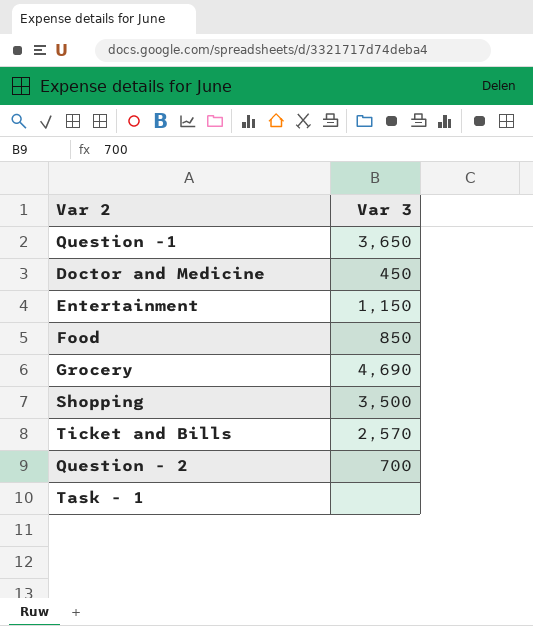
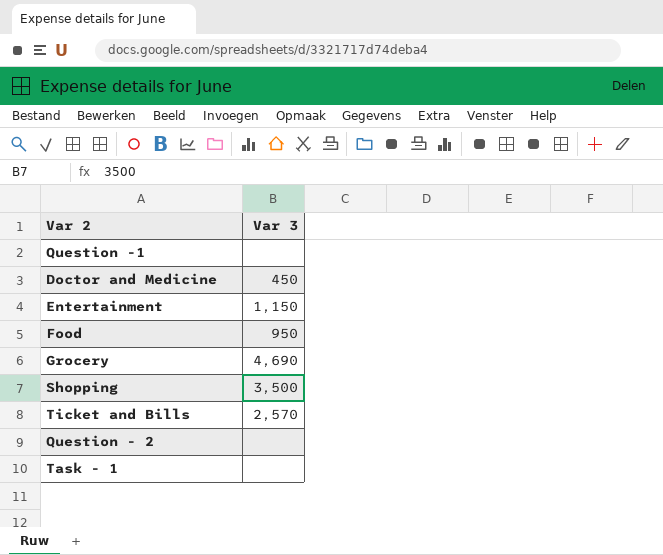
Question -1 | Var 3: 3,650 -> none
Food | Var 3: 850 -> 950
Question - 2 | Var 3: 700 -> none

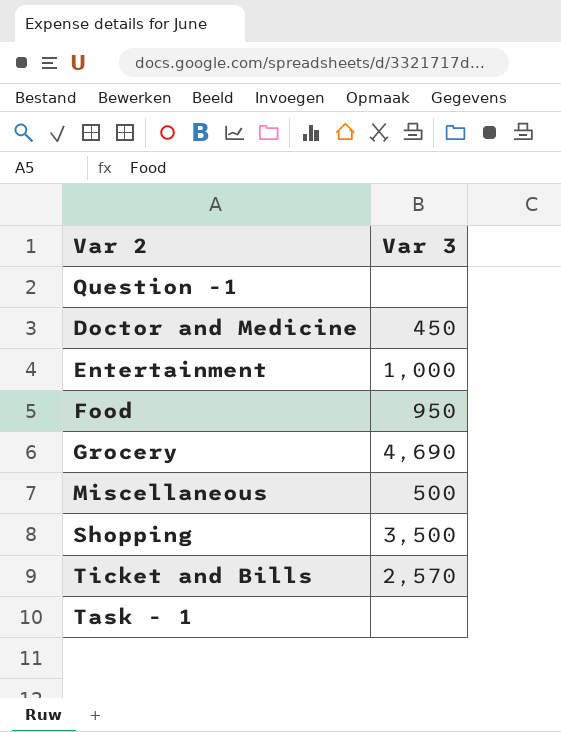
row Question - 2: none -> none
Entertainment | Var 3: 1,150 -> 1,000
row Miscellaneous: none -> 500

